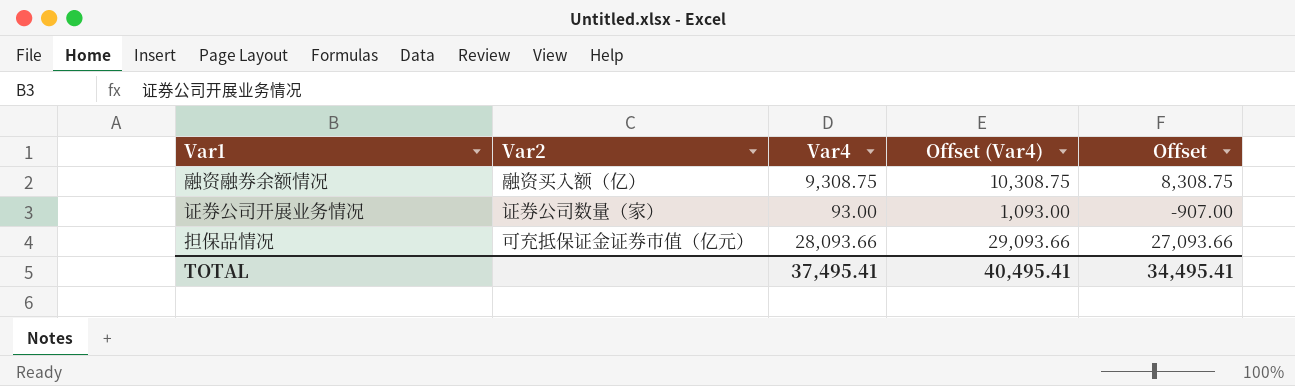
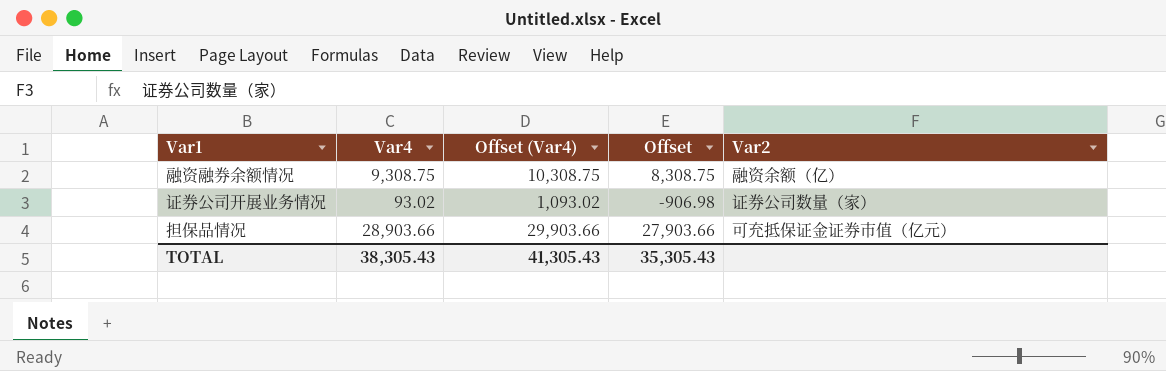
column Var2 | position: 2 -> 5
融资融券余额情况 | Var2: 融资买入额（亿） -> 融资余额（亿）
证券公司开展业务情况 | Var4: 93.00 -> 93.02
证券公司开展业务情况 | Offset (Var4): 1,093.00 -> 1,093.02
证券公司开展业务情况 | Offset: -907.00 -> -906.98
担保品情况 | Var4: 28,093.66 -> 28,903.66
担保品情况 | Offset (Var4): 29,093.66 -> 29,903.66
担保品情况 | Offset: 27,093.66 -> 27,903.66
TOTAL | Var4: 37,495.41 -> 38,305.43
TOTAL | Offset (Var4): 40,495.41 -> 41,305.43
TOTAL | Offset: 34,495.41 -> 35,305.43

